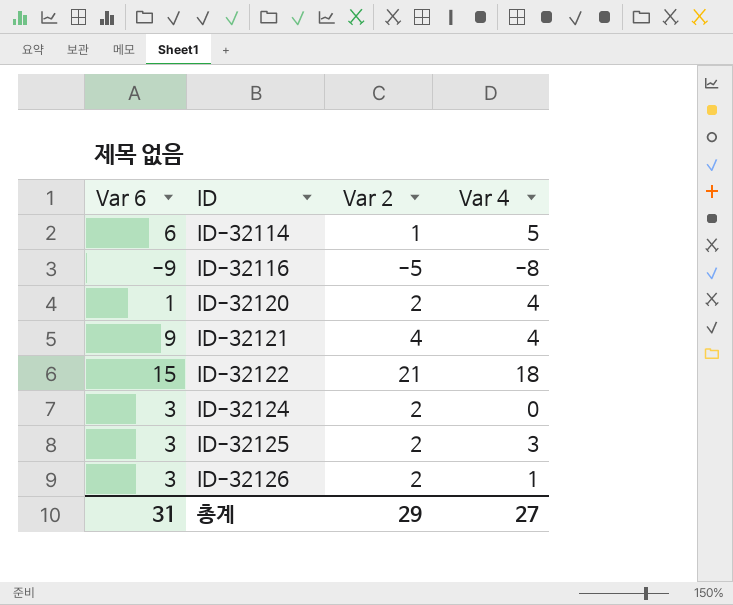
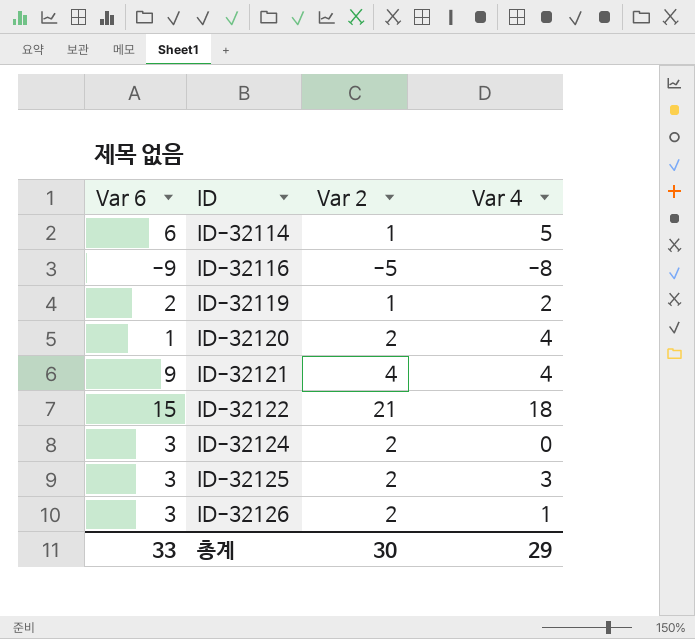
row ID-32119: none -> 2 | 1 | 2
총계 | Var 6: 31 -> 33
총계 | Var 2: 29 -> 30
총계 | Var 4: 27 -> 29

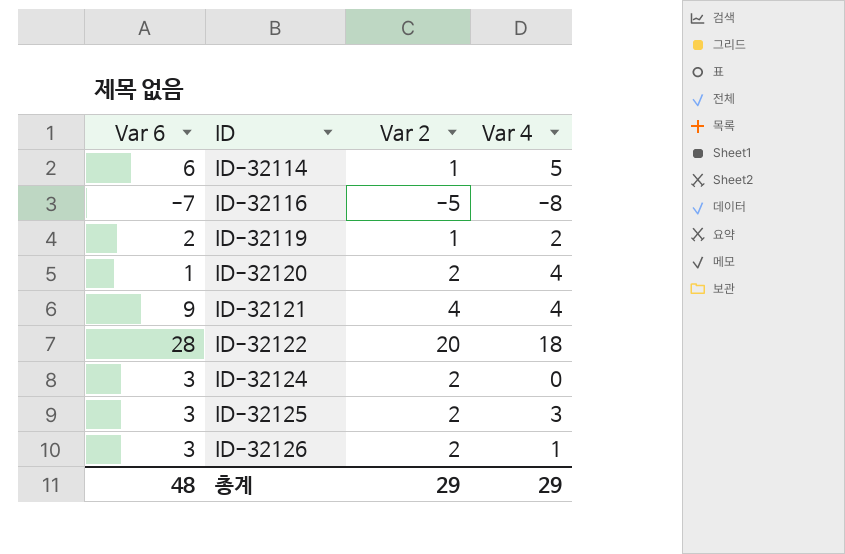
ID-32116 | Var 6: -9 -> -7
ID-32122 | Var 6: 15 -> 28
ID-32122 | Var 2: 21 -> 20
총계 | Var 6: 33 -> 48
총계 | Var 2: 30 -> 29

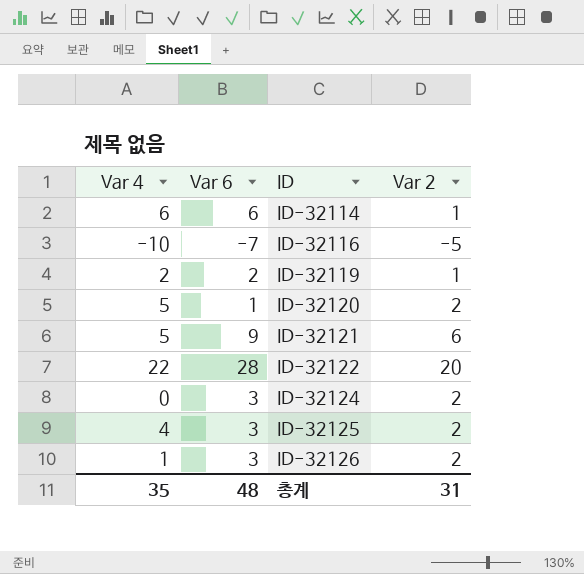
column Var 4 | position: 4 -> 1
ID-32114 | Var 4: 5 -> 6
ID-32116 | Var 4: -8 -> -10
ID-32120 | Var 4: 4 -> 5
ID-32121 | Var 4: 4 -> 5
ID-32121 | Var 2: 4 -> 6
ID-32122 | Var 4: 18 -> 22
ID-32125 | Var 4: 3 -> 4
총계 | Var 4: 29 -> 35
총계 | Var 2: 29 -> 31

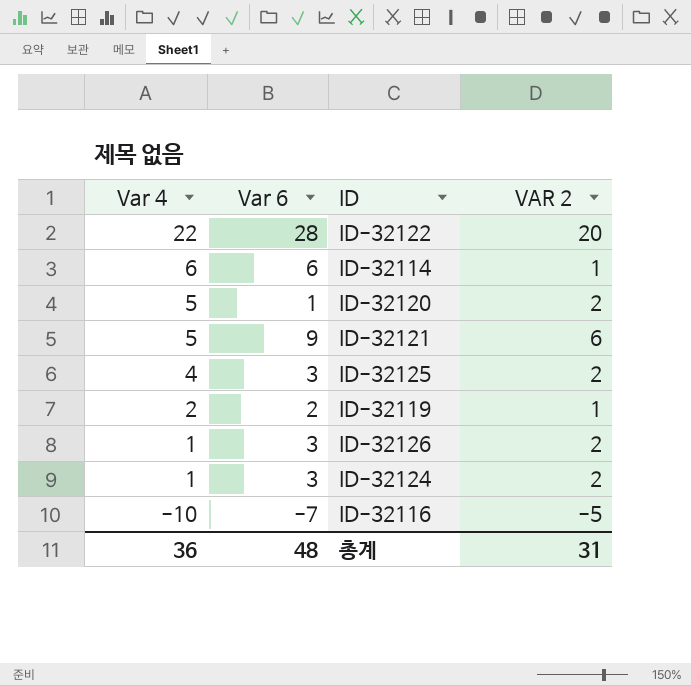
row order: ID ascending -> Var 4 descending
column name: Var 2 -> VAR 2
ID-32124 | Var 4: 0 -> 1
총계 | Var 4: 35 -> 36

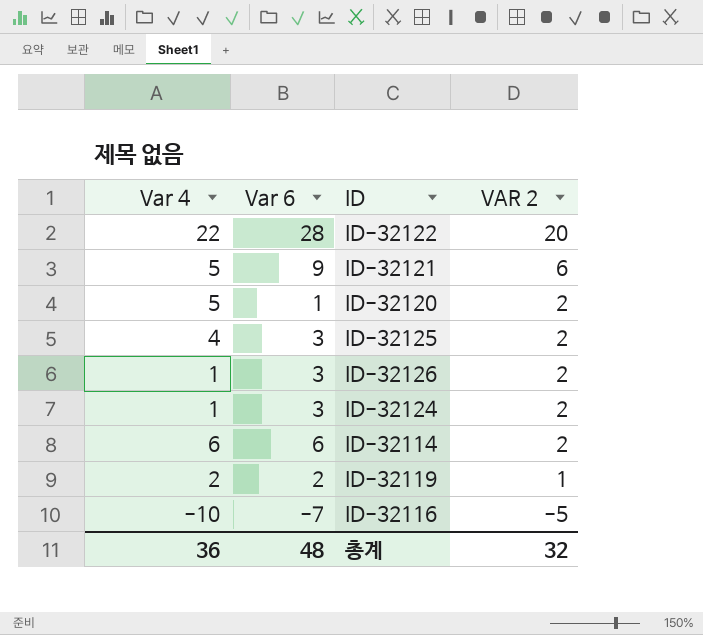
row order: Var 4 descending -> VAR 2 descending
ID-32114 | VAR 2: 1 -> 2
총계 | VAR 2: 31 -> 32

